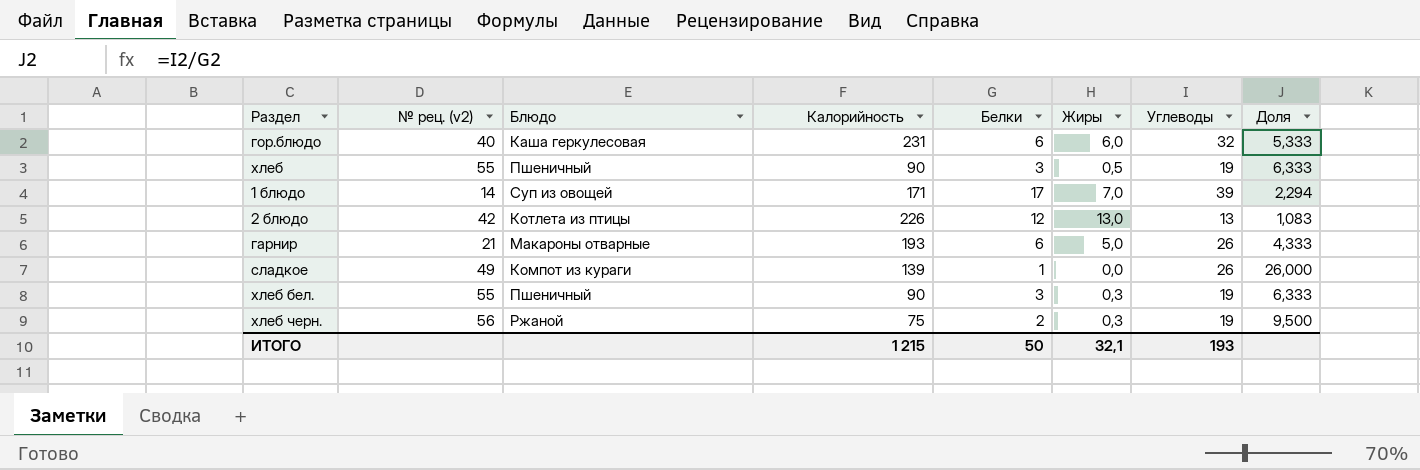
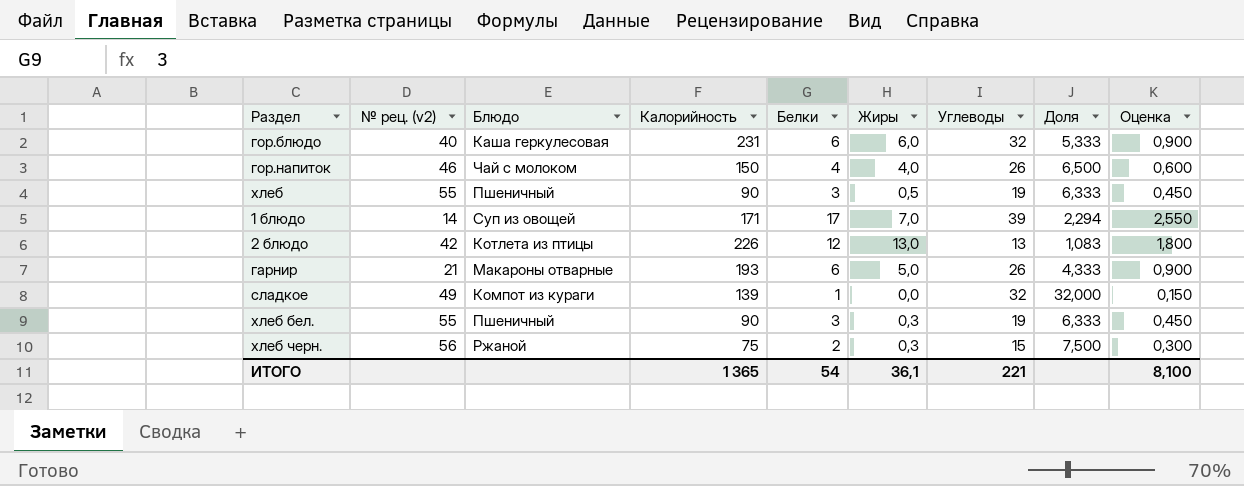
column Оценка | formula: none -> [Белки] * 0,15
row гор.напиток: none -> 46 | Чай с молоком | 150 | 4 | 4,0 | 26 | 6,500 | 0,600
сладкое | Углеводы: 26 -> 32
сладкое | Доля: 26,000 -> 32,000
хлеб черн. | Углеводы: 19 -> 15
хлеб черн. | Доля: 9,500 -> 7,500
ИТОГО | Калорийность: 1 215 -> 1 365
ИТОГО | Белки: 50 -> 54
ИТОГО | Жиры: 32,1 -> 36,1
ИТОГО | Углеводы: 193 -> 221

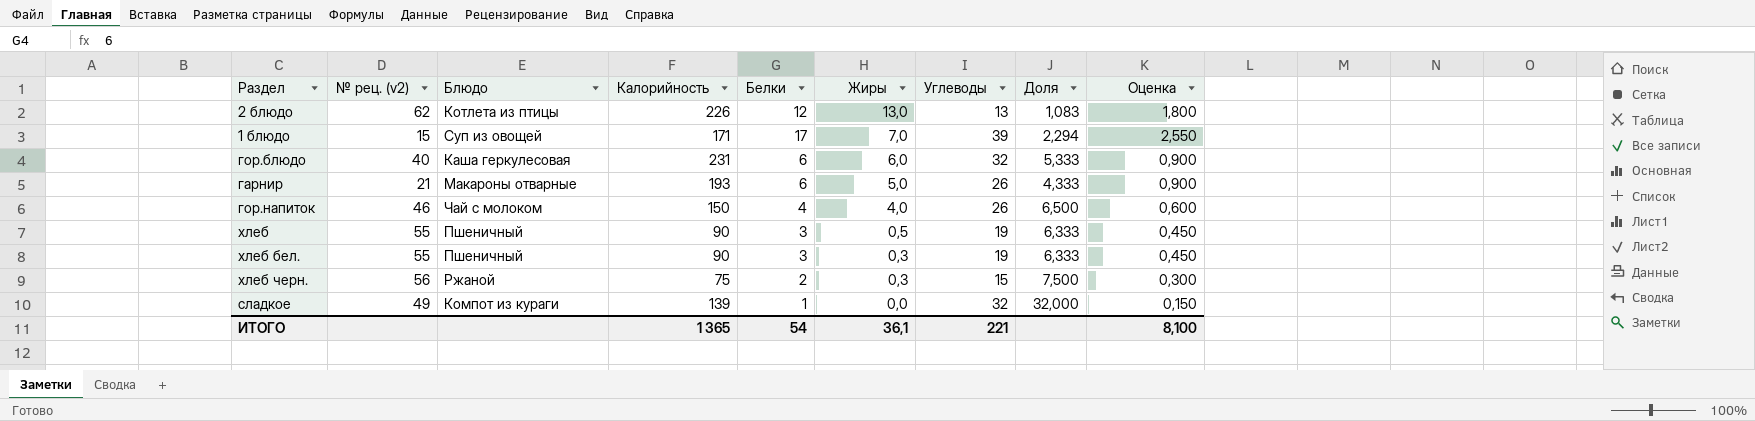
row order: none -> Жиры descending
2 блюдо | № рец. (v2): 42 -> 62
1 блюдо | № рец. (v2): 14 -> 15

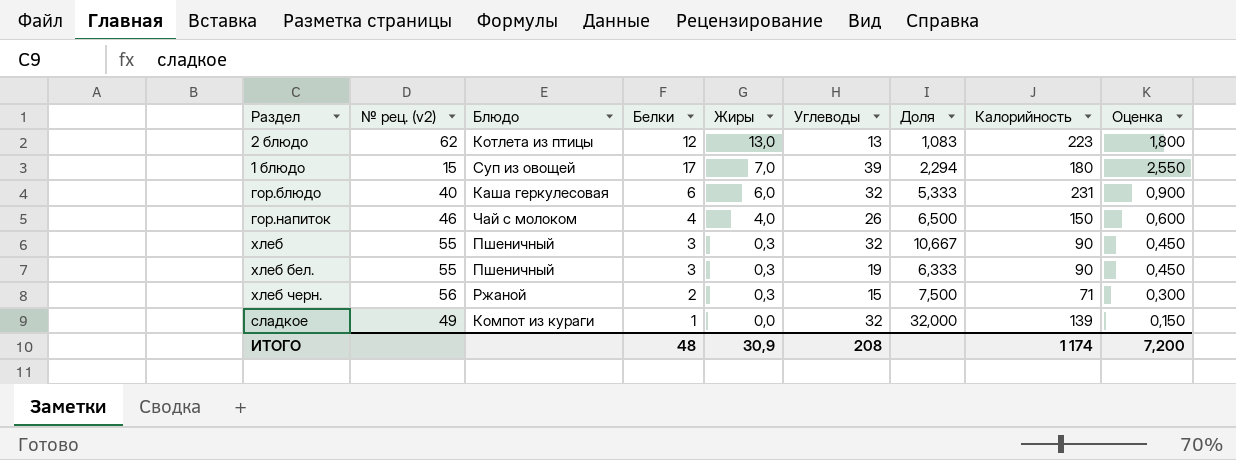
column Калорийность | position: 4 -> 8
row гарнир: 21 | Макароны отварные | 193 | 6 | 5,0 | 26 | 4,333 | 0,900 -> none
2 блюдо | Калорийность: 226 -> 223
1 блюдо | Калорийность: 171 -> 180
хлеб | Жиры: 0,5 -> 0,3
хлеб | Углеводы: 19 -> 32
хлеб | Доля: 6,333 -> 10,667
хлеб черн. | Калорийность: 75 -> 71
ИТОГО | Белки: 54 -> 48
ИТОГО | Жиры: 36,1 -> 30,9
ИТОГО | Углеводы: 221 -> 208
ИТОГО | Калорийность: 1 365 -> 1 174
ИТОГО | Оценка: 8,100 -> 7,200

